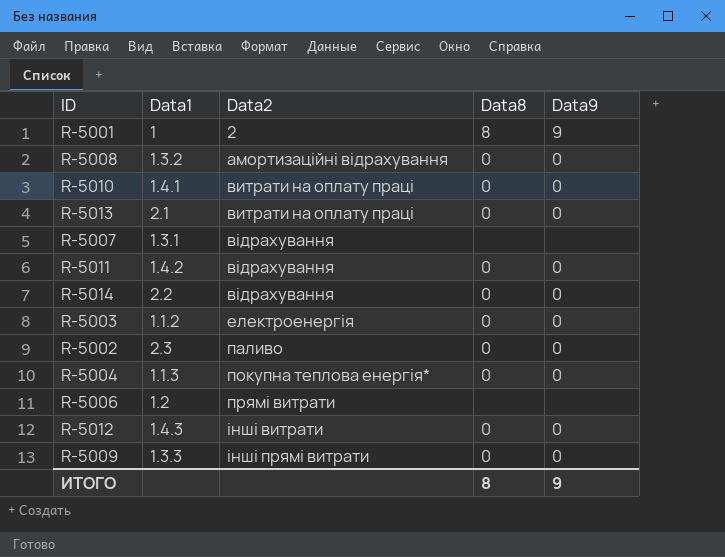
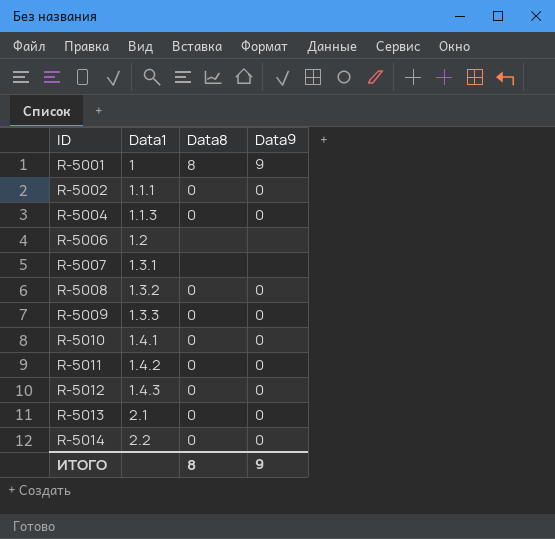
row order: Data2 ascending -> ID ascending
column Data2 | position: 3 -> none
row R-5003: 1.1.2 | електроенергія | 0 | 0 -> none
R-5002 | Data1: 2.3 -> 1.1.1

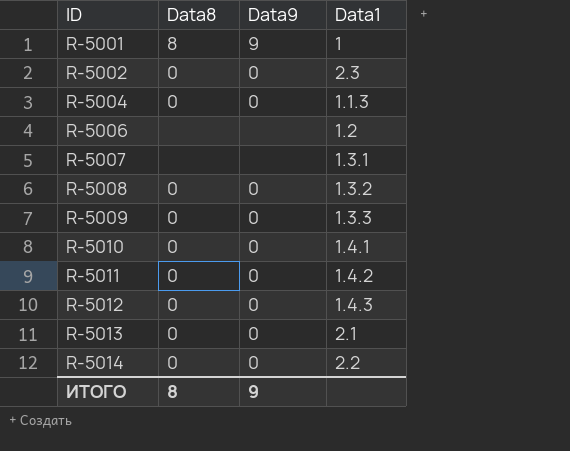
column Data1 | position: 2 -> 4
R-5002 | Data1: 1.1.1 -> 2.3

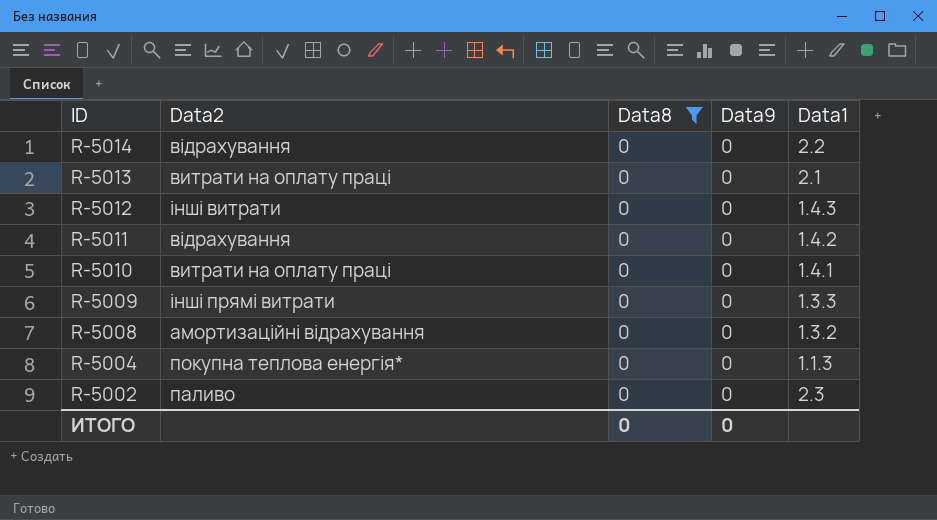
filter: none -> Data8 = 0
row order: ID ascending -> ID descending
column Data2 | position: none -> 2
ИТОГО | Data8: 8 -> 0
ИТОГО | Data9: 9 -> 0

